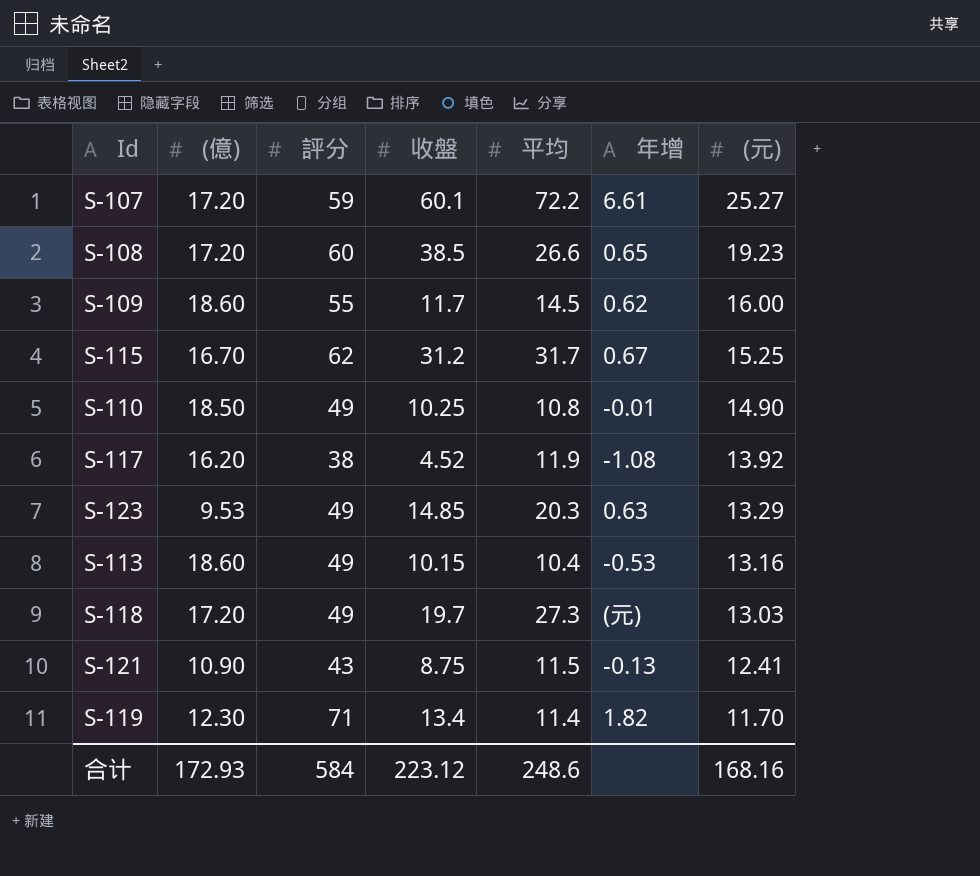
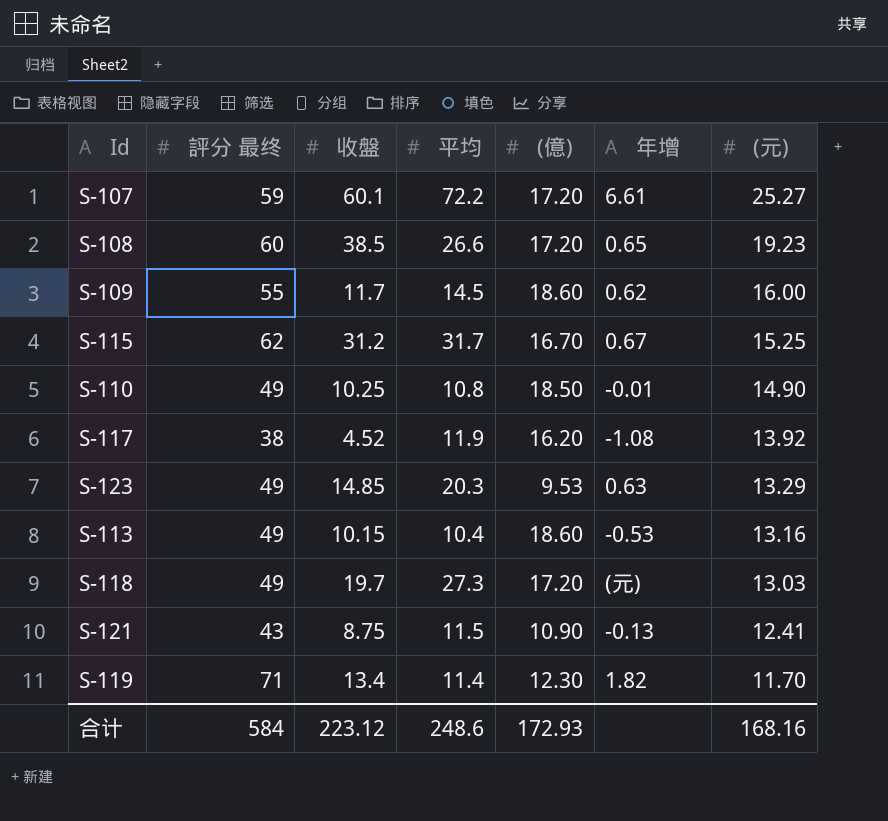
column name: 評分 -> 評分 最终
column (億) | position: 2 -> 5

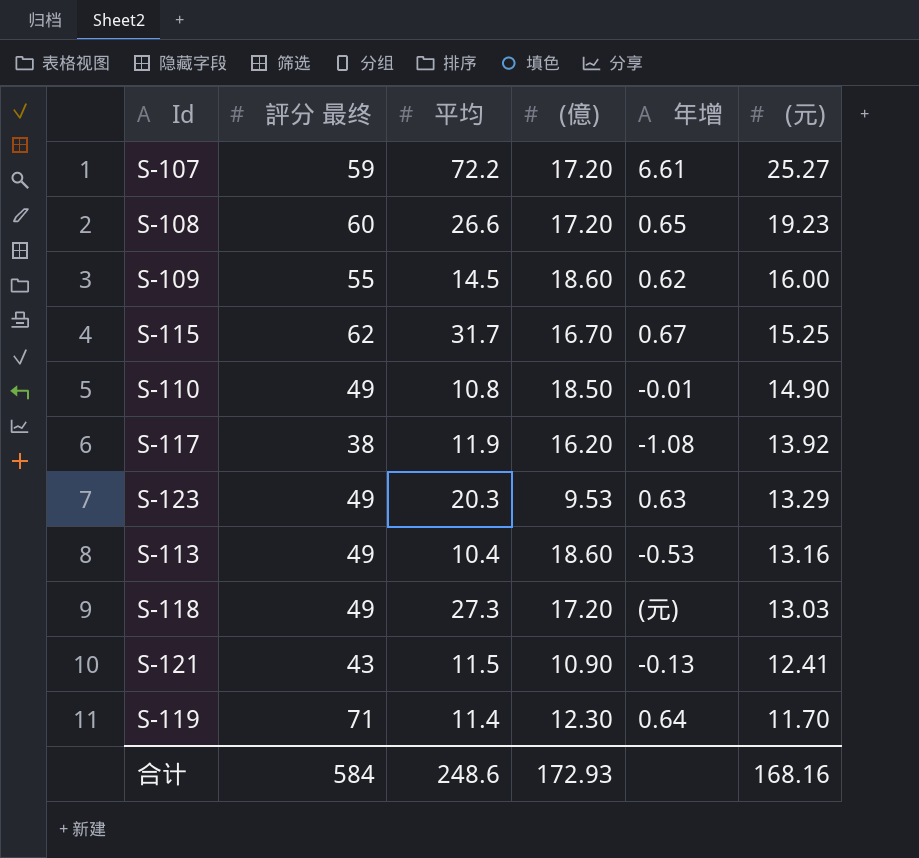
column 收盤 | position: 3 -> none
S-119 | 年增: 1.82 -> 0.64

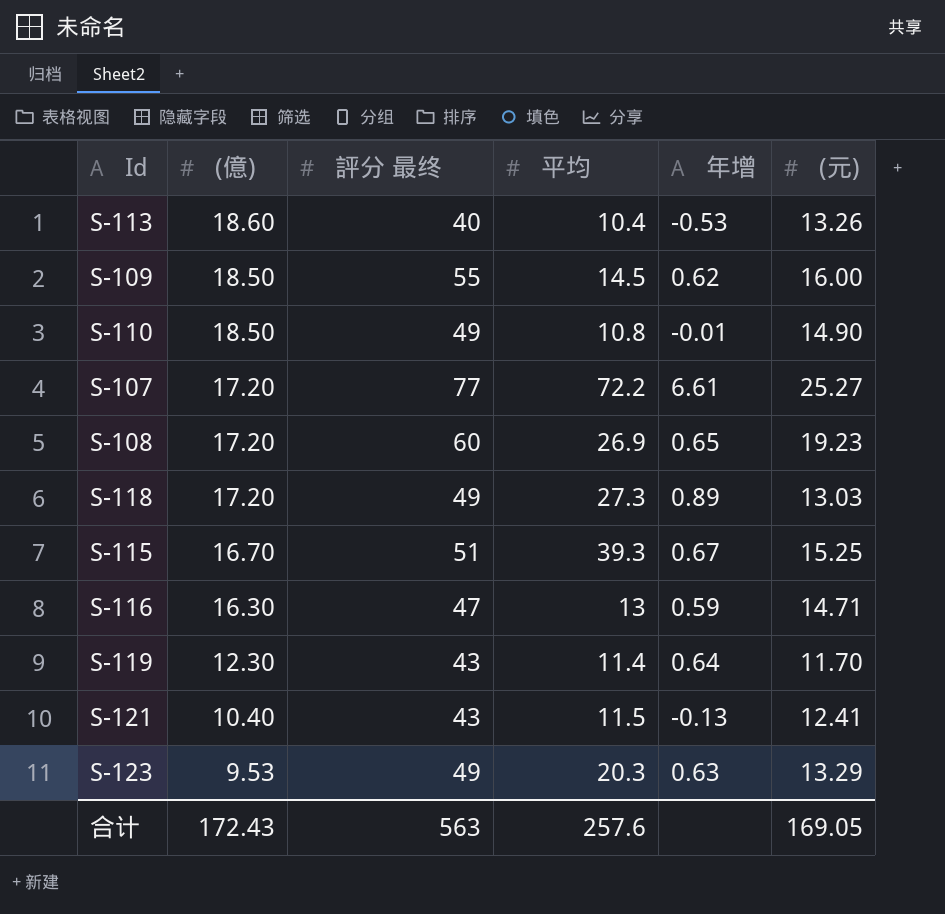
row order: (元) descending -> (億) descending
column (億) | position: 4 -> 2
row S-117: 38 | 11.9 | 16.20 | -1.08 | 13.92 -> none
S-113 | 評分 最终: 49 -> 40
S-113 | (元): 13.16 -> 13.26
S-109 | (億): 18.60 -> 18.50
S-107 | 評分 最终: 59 -> 77
S-108 | 平均: 26.6 -> 26.9
S-118 | 年增: (元) -> 0.89
S-115 | 評分 最终: 62 -> 51
S-115 | 平均: 31.7 -> 39.3
row S-116: none -> 16.30 | 47 | 13 | 0.59 | 14.71
S-119 | 評分 最终: 71 -> 43
S-121 | (億): 10.90 -> 10.40
合计 | (億): 172.93 -> 172.43
合计 | 評分 最终: 584 -> 563
合计 | 平均: 248.6 -> 257.6
合计 | (元): 168.16 -> 169.05

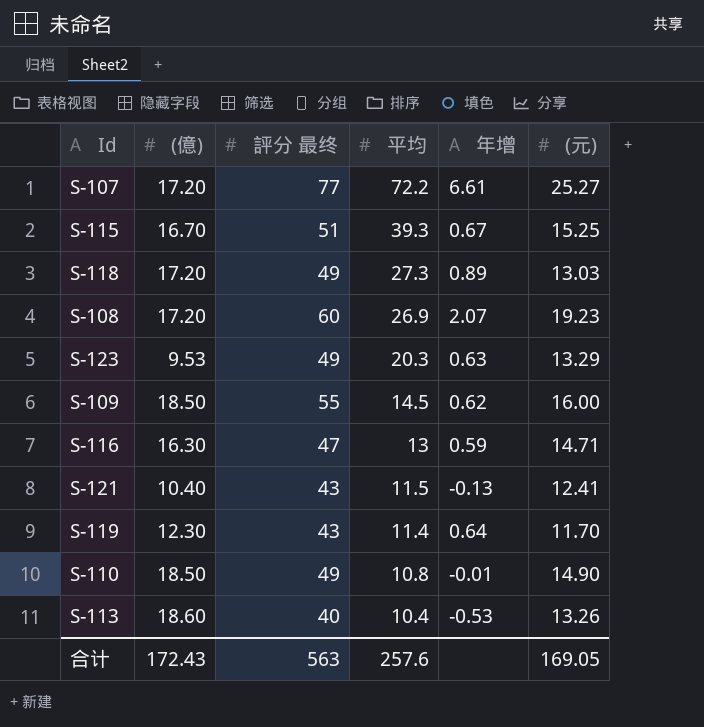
row order: (億) descending -> 平均 descending
S-108 | 年增: 0.65 -> 2.07

